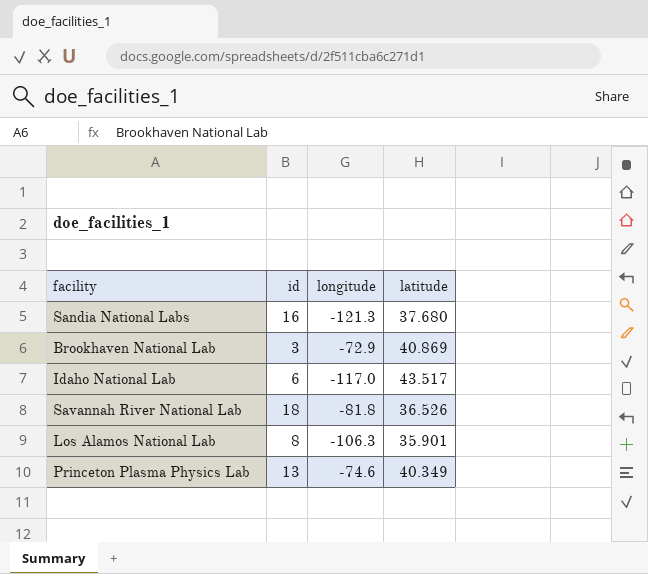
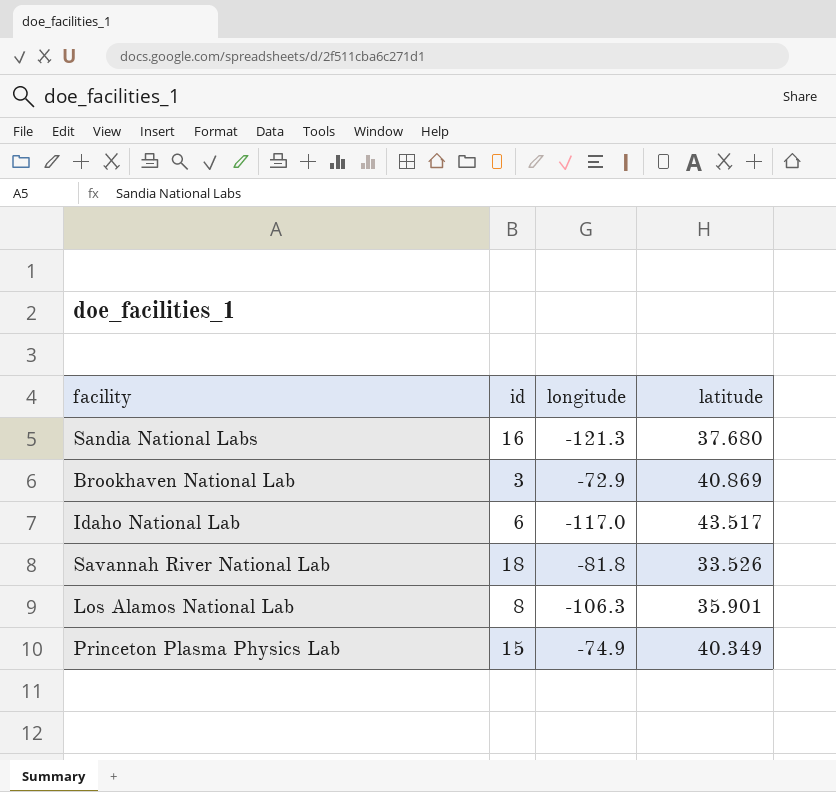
Savannah River National Lab | latitude: 36.526 -> 33.526
Princeton Plasma Physics Lab | id: 13 -> 15
Princeton Plasma Physics Lab | longitude: -74.6 -> -74.9

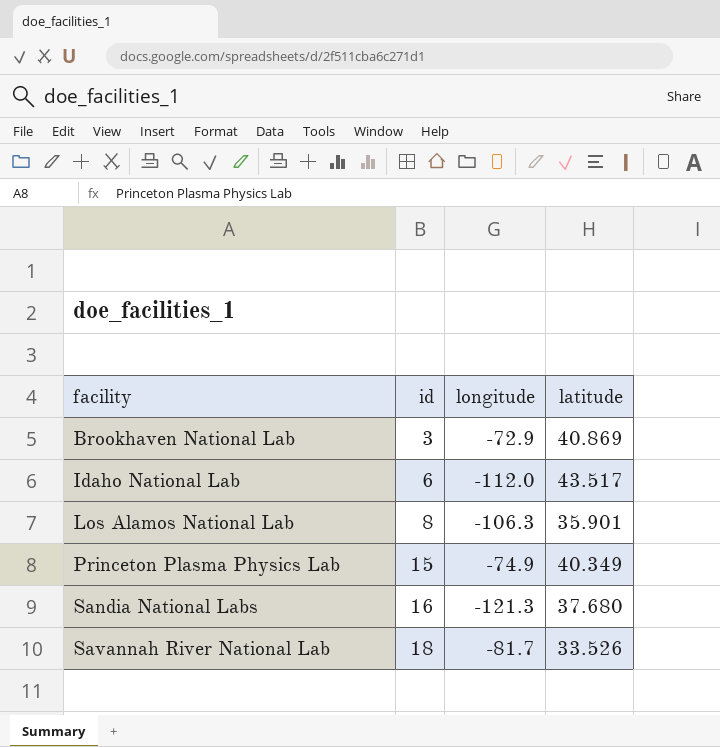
row order: none -> facility ascending
Idaho National Lab | longitude: -117.0 -> -112.0
Savannah River National Lab | longitude: -81.8 -> -81.7

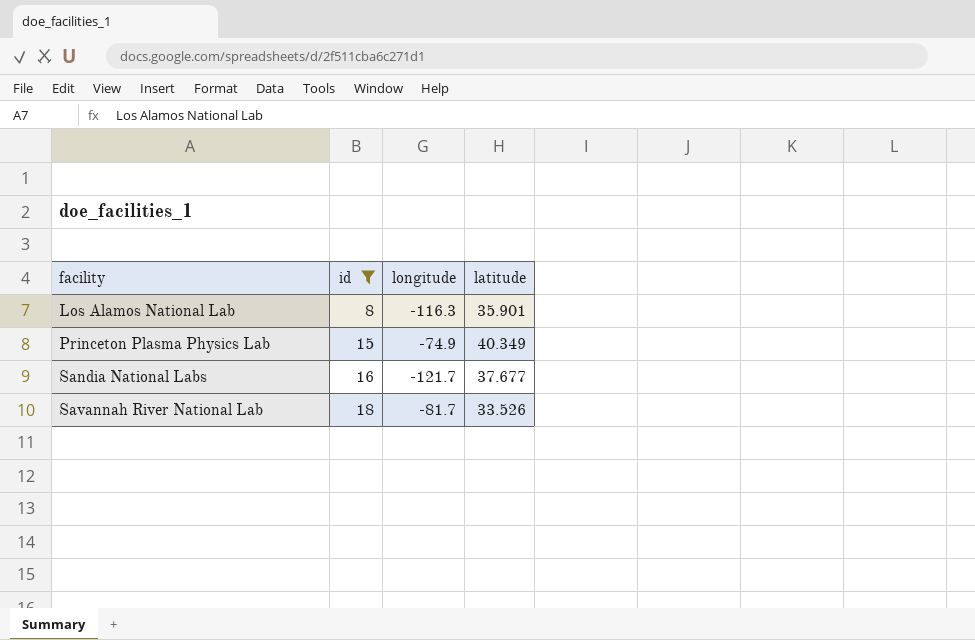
filter: none -> id >= 8
Los Alamos National Lab | longitude: -106.3 -> -116.3
Sandia National Labs | longitude: -121.3 -> -121.7
Sandia National Labs | latitude: 37.680 -> 37.677

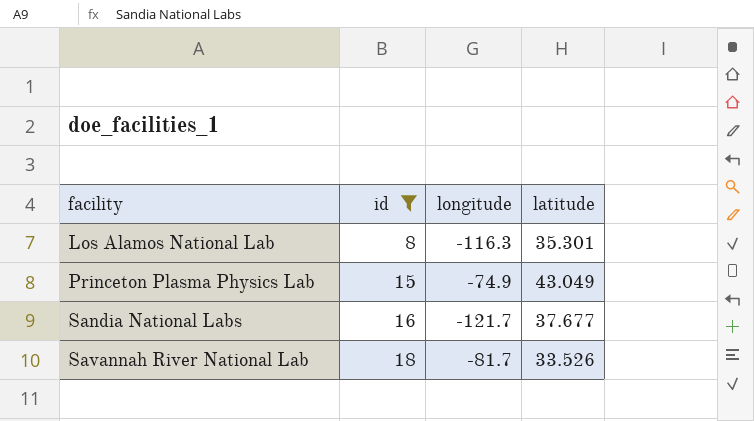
Los Alamos National Lab | latitude: 35.901 -> 35.301
Princeton Plasma Physics Lab | latitude: 40.349 -> 43.049

